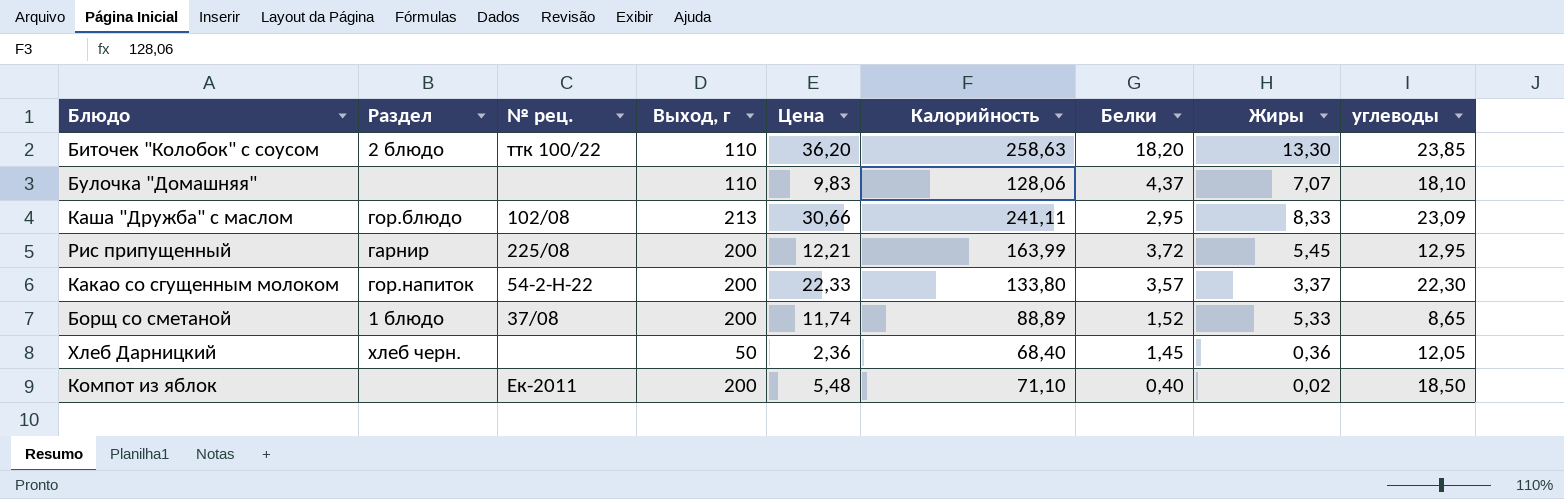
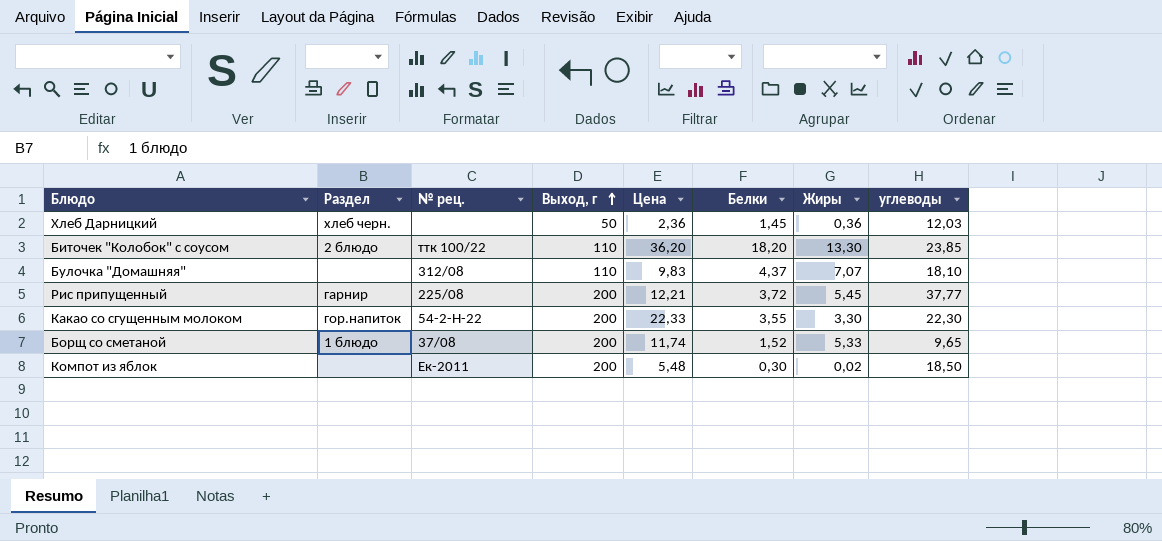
row order: none -> Выход, г ascending
column Калорийность | position: 6 -> none
row Каша "Дружба" с маслом: гор.блюдо | 102/08 | 213 | 30,66 | 241,11 | 2,95 | 8,33 | 23,09 -> none
Хлеб Дарницкий | углеводы: 12,05 -> 12,03
Булочка "Домашняя" | № рец.: none -> 312/08
Рис припущенный | углеводы: 12,95 -> 37,77
Какао со сгущенным молоком | Белки: 3,57 -> 3,55
Какао со сгущенным молоком | Жиры: 3,37 -> 3,30
Борщ со сметаной | углеводы: 8,65 -> 9,65
Компот из яблок | Белки: 0,40 -> 0,30

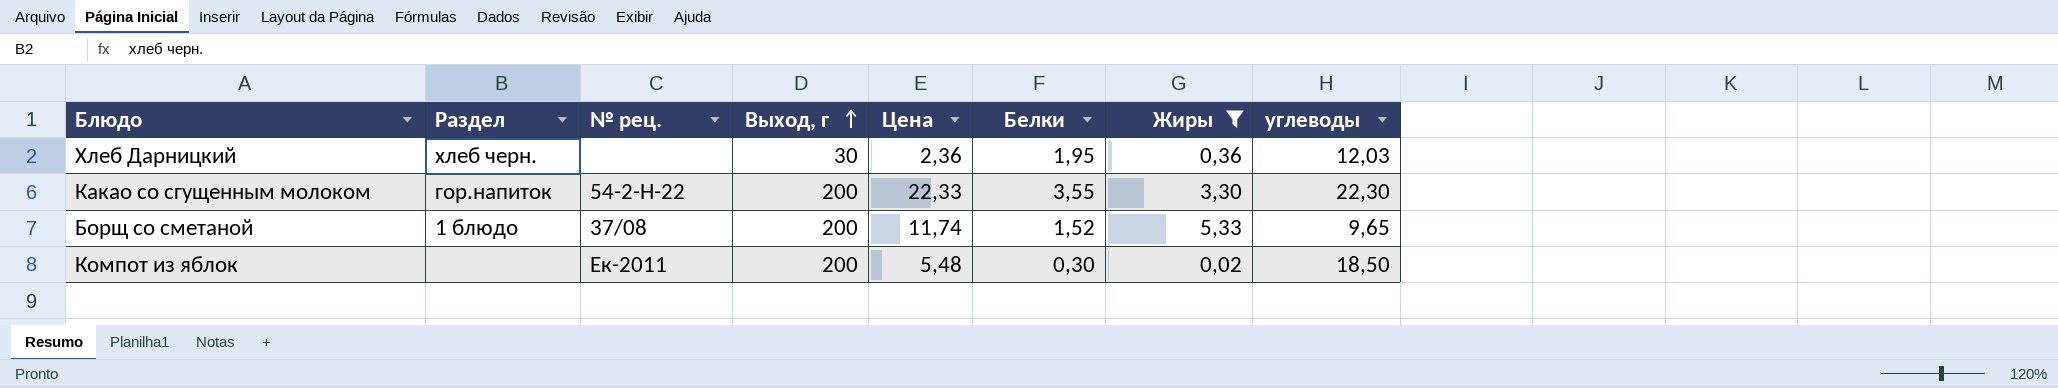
filter: none -> Жиры <= 5,33
Хлеб Дарницкий | Выход, г: 50 -> 30
Хлеб Дарницкий | Белки: 1,45 -> 1,95

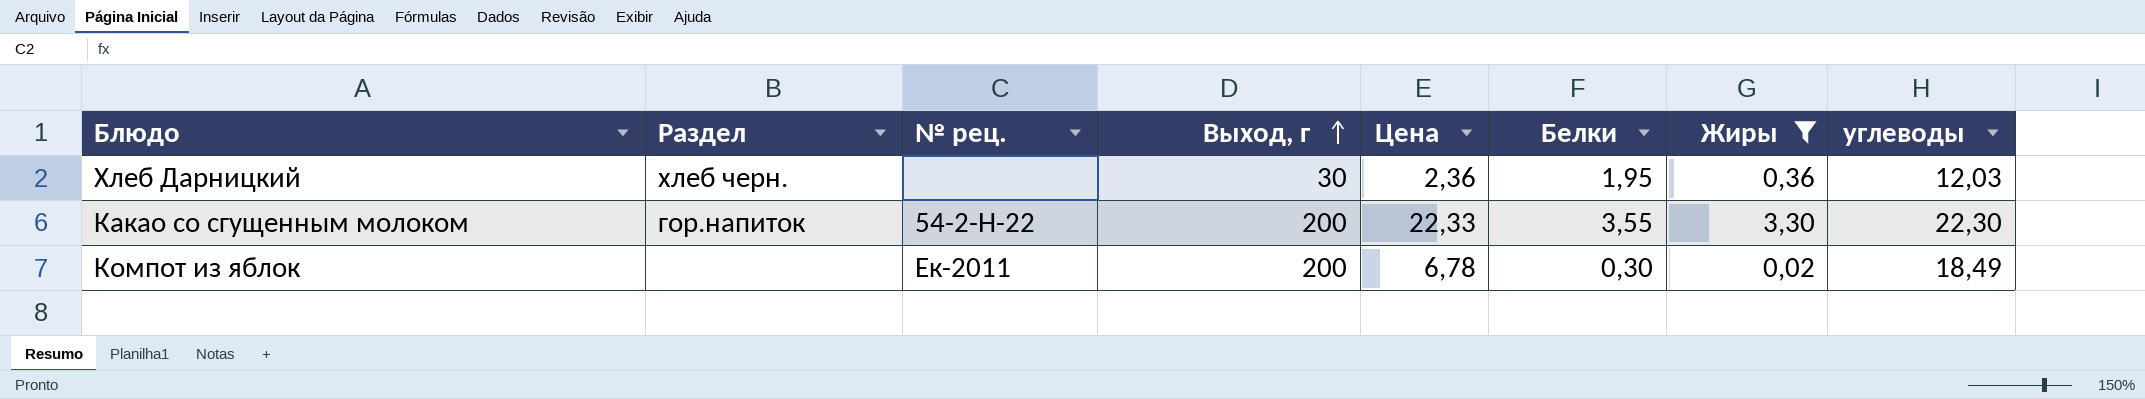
row Борщ со сметаной: 1 блюдо | 37/08 | 200 | 11,74 | 1,52 | 5,33 | 9,65 -> none
Компот из яблок | Цена: 5,48 -> 6,78
Компот из яблок | углеводы: 18,50 -> 18,49

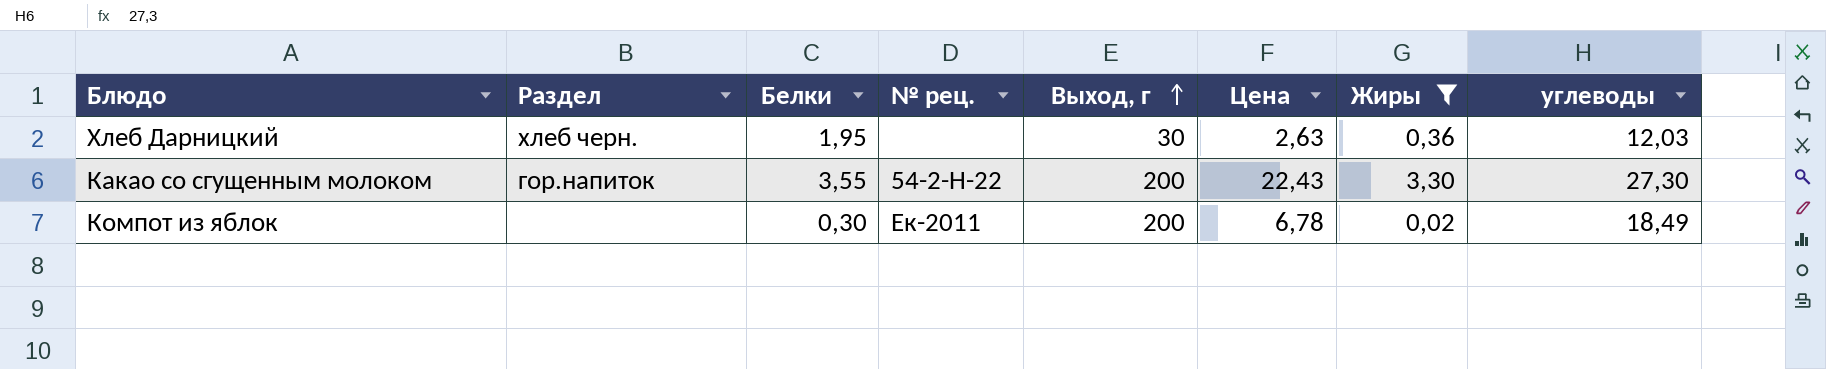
column Белки | position: 6 -> 3
Хлеб Дарницкий | Цена: 2,36 -> 2,63
Какао со сгущенным молоком | Цена: 22,33 -> 22,43
Какао со сгущенным молоком | углеводы: 22,30 -> 27,30

